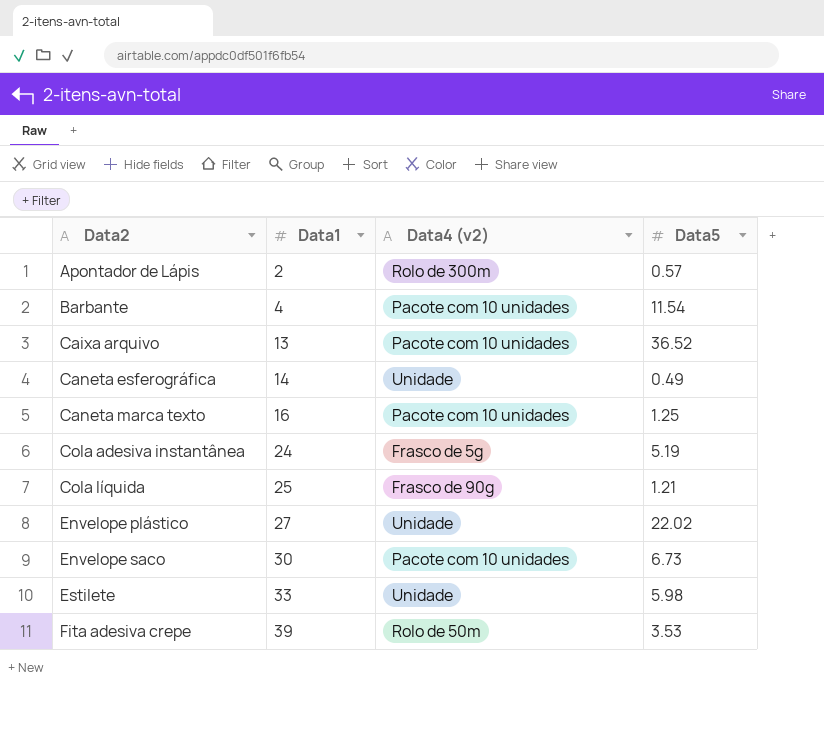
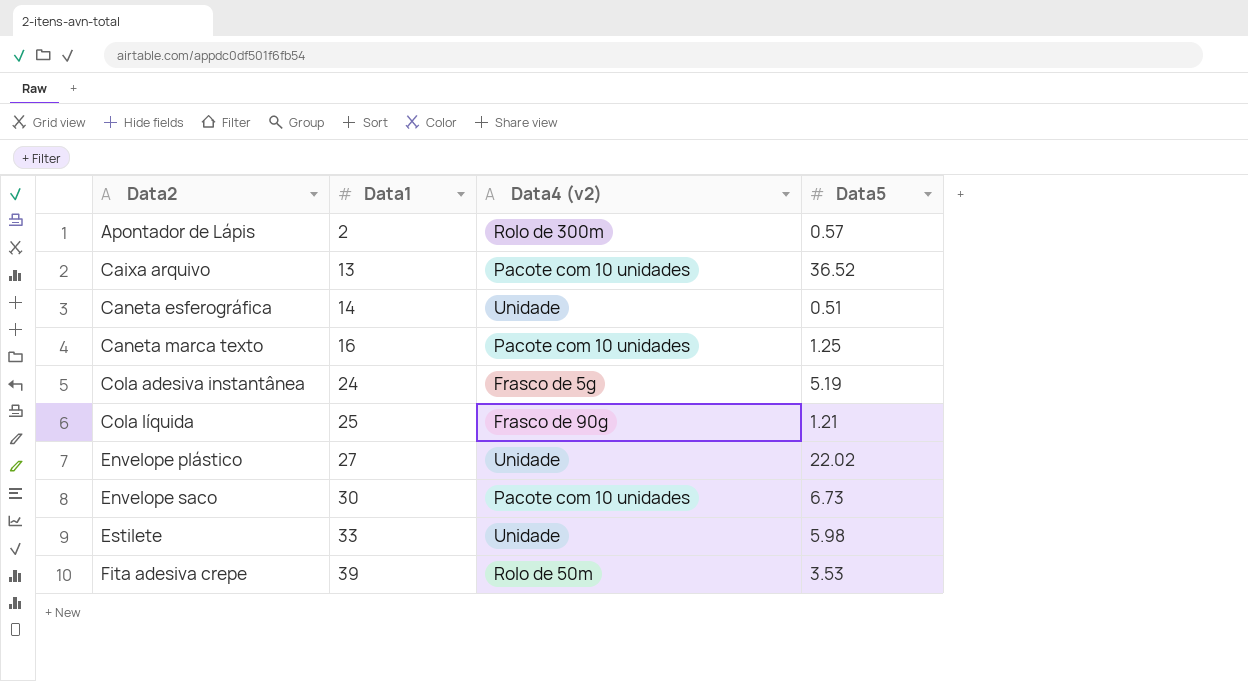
row Barbante: 4 | Pacote com 10 unidades | 11.54 -> none
Caneta esferográfica | Data5: 0.49 -> 0.51

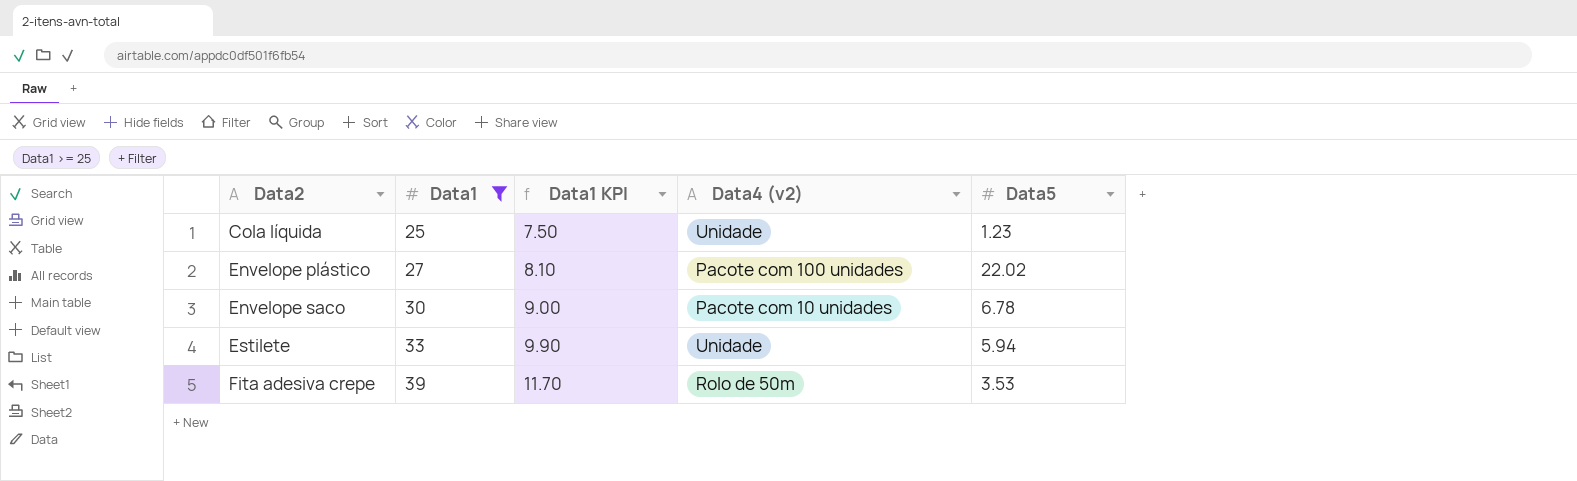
filter: none -> Data1 >= 25
column Data1 KPI | formula: none -> [Data1] * 0.3
Cola líquida | Data4 (v2): Frasco de 90g -> Unidade
Cola líquida | Data5: 1.21 -> 1.23
Envelope plástico | Data4 (v2): Unidade -> Pacote com 100 unidades
Envelope saco | Data5: 6.73 -> 6.78
Estilete | Data5: 5.98 -> 5.94

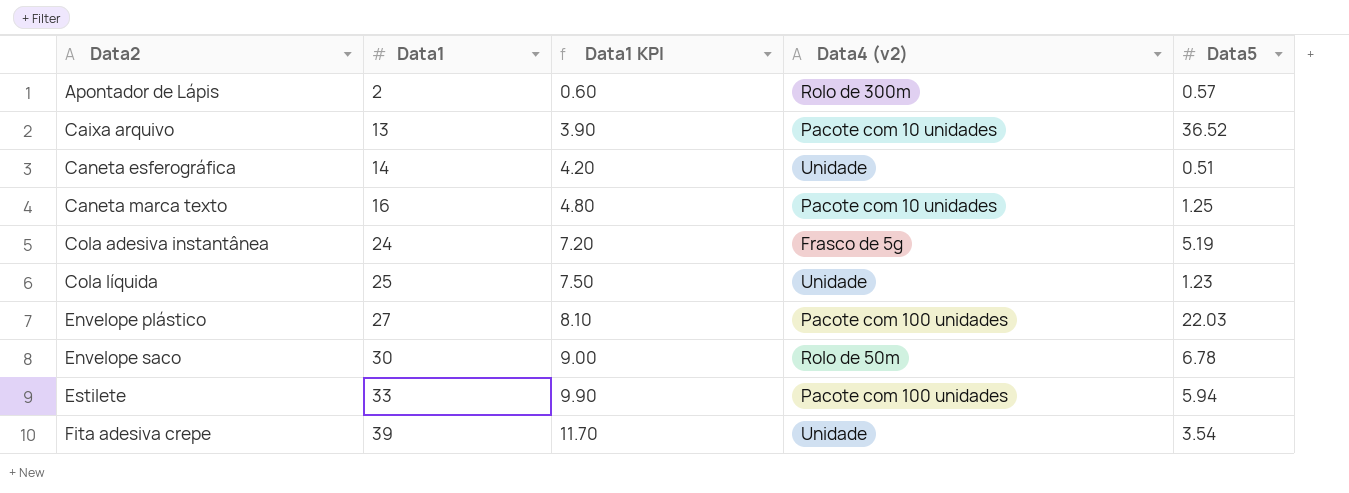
filter: Data1 >= 25 -> none
Envelope plástico | Data5: 22.02 -> 22.03
Envelope saco | Data4 (v2): Pacote com 10 unidades -> Rolo de 50m
Estilete | Data4 (v2): Unidade -> Pacote com 100 unidades
Fita adesiva crepe | Data4 (v2): Rolo de 50m -> Unidade
Fita adesiva crepe | Data5: 3.53 -> 3.54

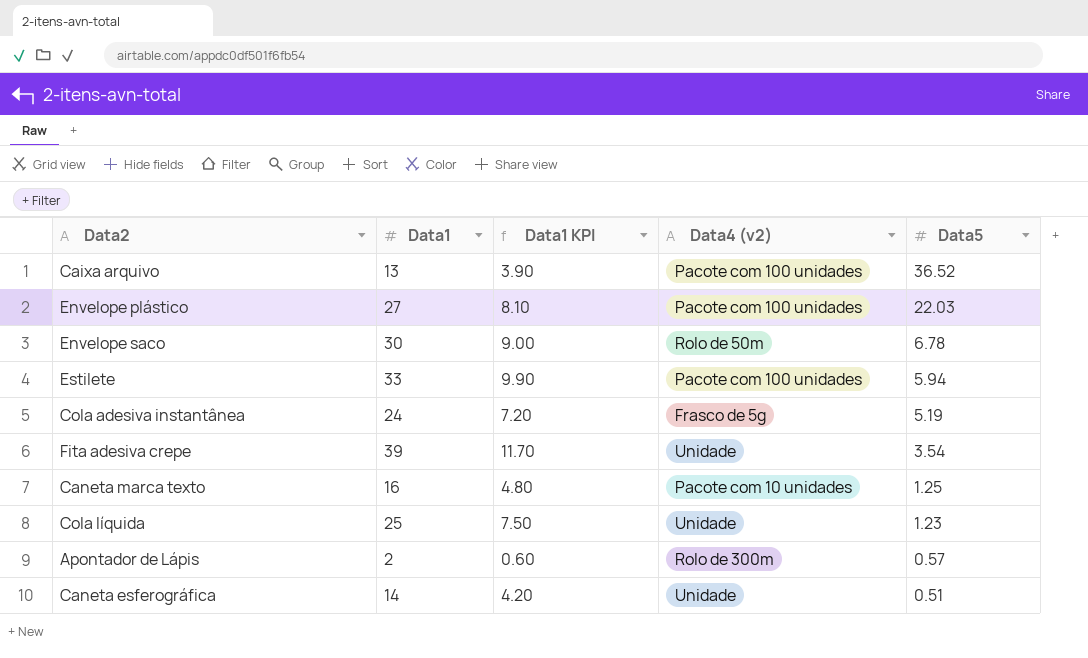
row order: Data2 ascending -> Data5 descending
Caixa arquivo | Data4 (v2): Pacote com 10 unidades -> Pacote com 100 unidades

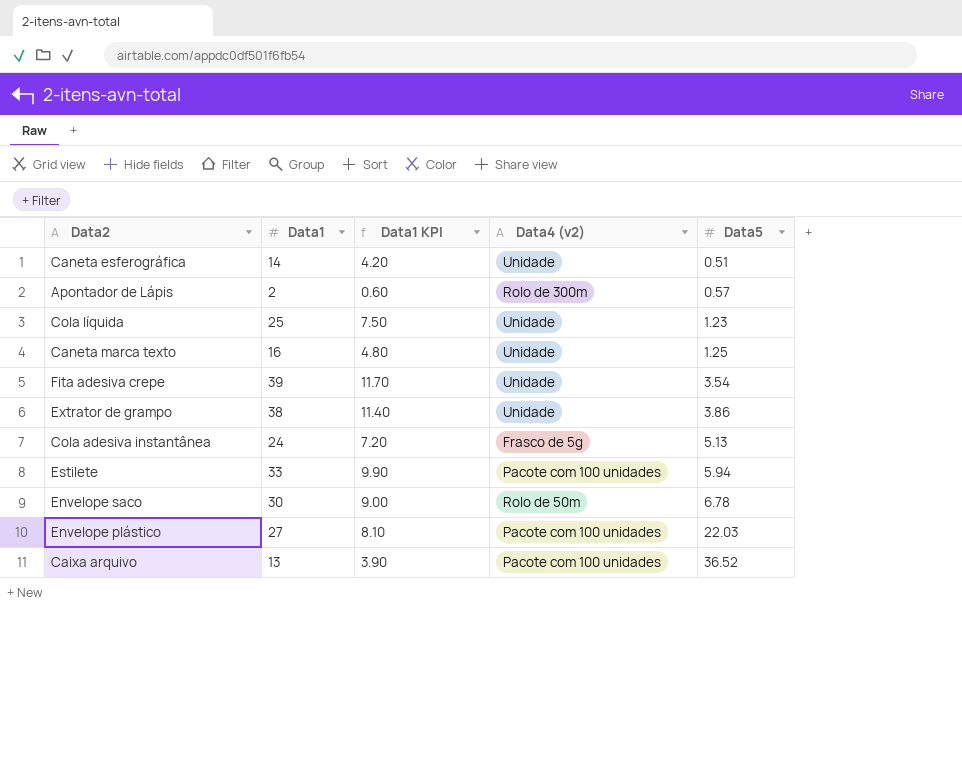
row order: Data5 descending -> Data5 ascending
Caneta marca texto | Data4 (v2): Pacote com 10 unidades -> Unidade
row Extrator de grampo: none -> 38 | 11.40 | Unidade | 3.86
Cola adesiva instantânea | Data5: 5.19 -> 5.13

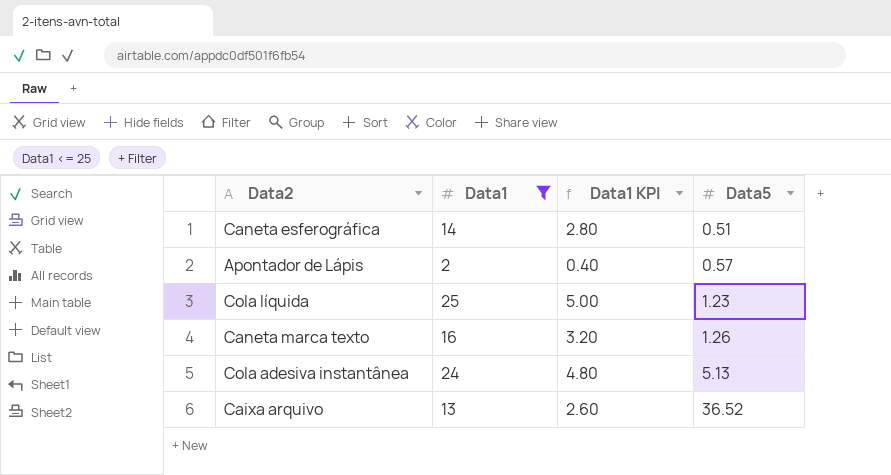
filter: none -> Data1 <= 25
column Data4 (v2) | position: 4 -> none
column Data1 KPI | formula: [Data1] * 0.3 -> [Data1] * 0.2
Caneta marca texto | Data5: 1.25 -> 1.26

